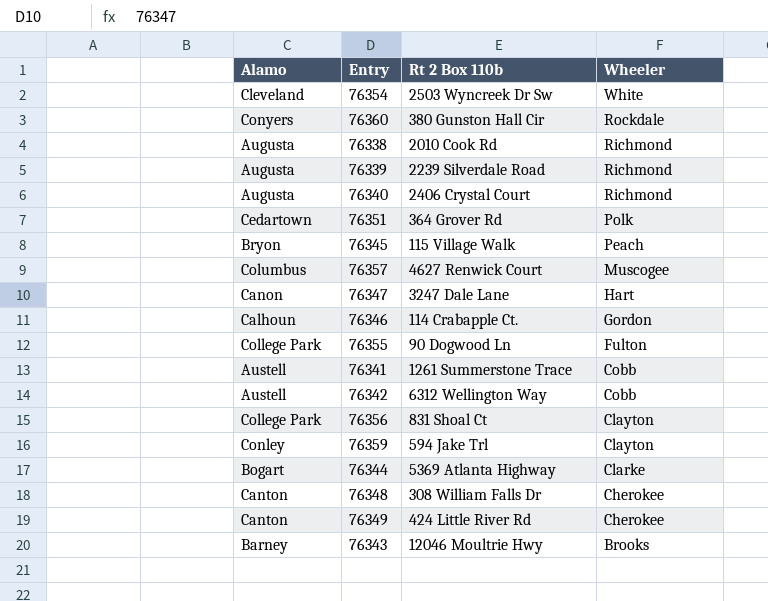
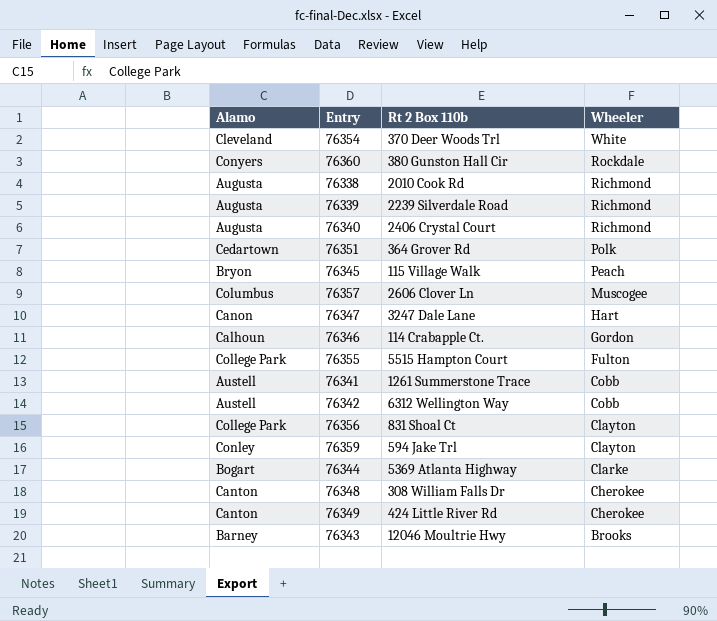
76354 | Rt 2 Box 110b: 2503 Wyncreek Dr Sw -> 370 Deer Woods Trl
76357 | Rt 2 Box 110b: 4627 Renwick Court -> 2606 Clover Ln
76355 | Rt 2 Box 110b: 90 Dogwood Ln -> 5515 Hampton Court

